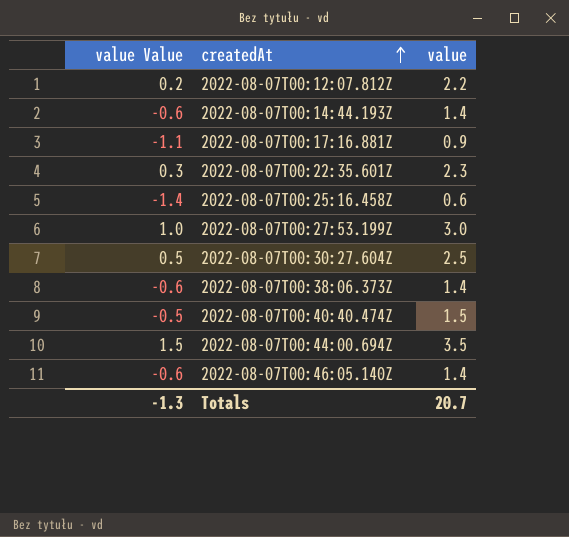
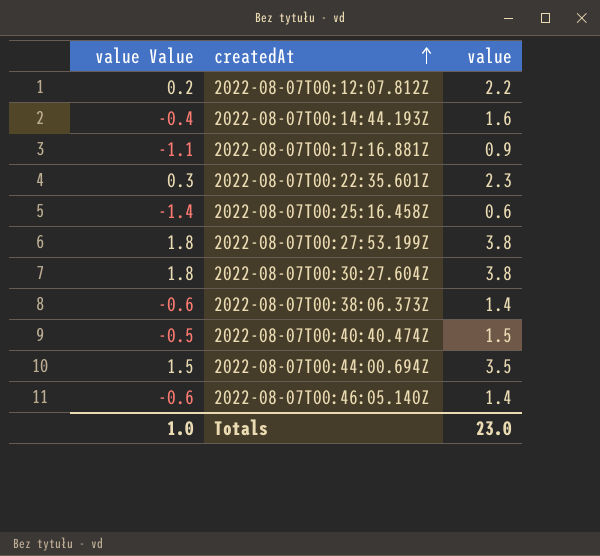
2022-08-07T00:14:44.193Z | value Value: -0.6 -> -0.4
2022-08-07T00:14:44.193Z | value: 1.4 -> 1.6
2022-08-07T00:27:53.199Z | value Value: 1.0 -> 1.8
2022-08-07T00:27:53.199Z | value: 3.0 -> 3.8
2022-08-07T00:30:27.604Z | value Value: 0.5 -> 1.8
2022-08-07T00:30:27.604Z | value: 2.5 -> 3.8
Totals | value Value: -1.3 -> 1.0
Totals | value: 20.7 -> 23.0

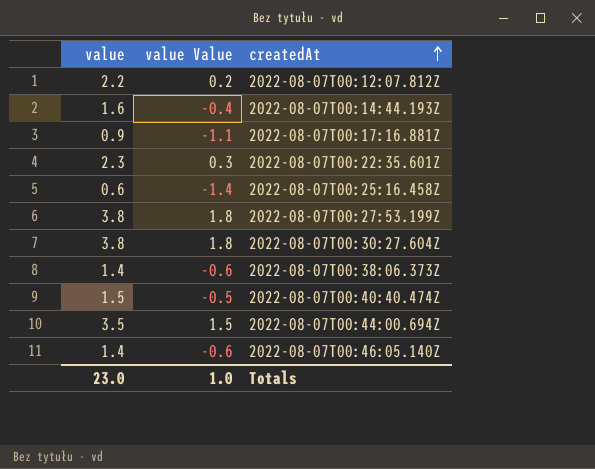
column value | position: 3 -> 1

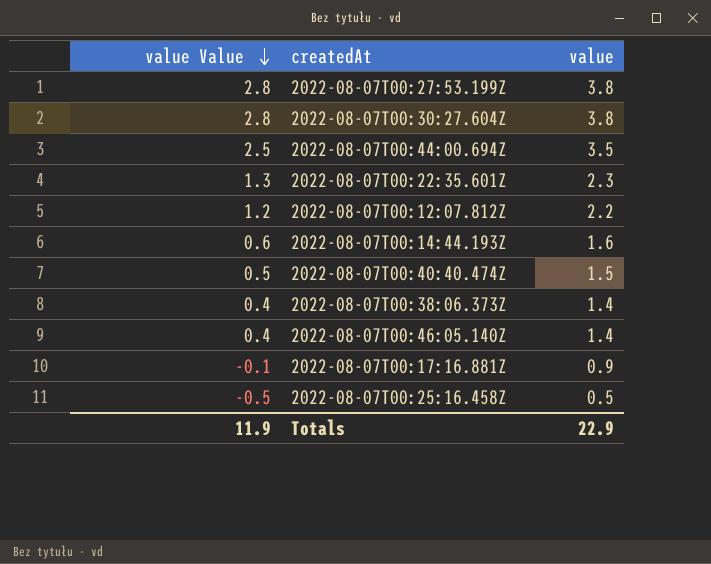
row order: createdAt ascending -> value Value descending
column value Value | formula: [value] - 2 -> [value] - 1
column value | position: 1 -> 3
2022-08-07T00:25:16.458Z | value: 0.6 -> 0.5
Totals | value Value: 1.0 -> 11.9
Totals | value: 23.0 -> 22.9

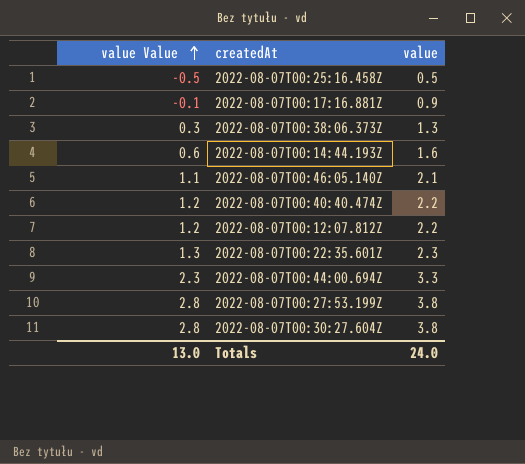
row order: value Value descending -> value Value ascending
2022-08-07T00:38:06.373Z | value Value: 0.4 -> 0.3
2022-08-07T00:38:06.373Z | value: 1.4 -> 1.3
2022-08-07T00:46:05.140Z | value Value: 0.4 -> 1.1
2022-08-07T00:46:05.140Z | value: 1.4 -> 2.1
2022-08-07T00:40:40.474Z | value Value: 0.5 -> 1.2
2022-08-07T00:40:40.474Z | value: 1.5 -> 2.2
2022-08-07T00:44:00.694Z | value Value: 2.5 -> 2.3
2022-08-07T00:44:00.694Z | value: 3.5 -> 3.3
Totals | value Value: 11.9 -> 13.0
Totals | value: 22.9 -> 24.0

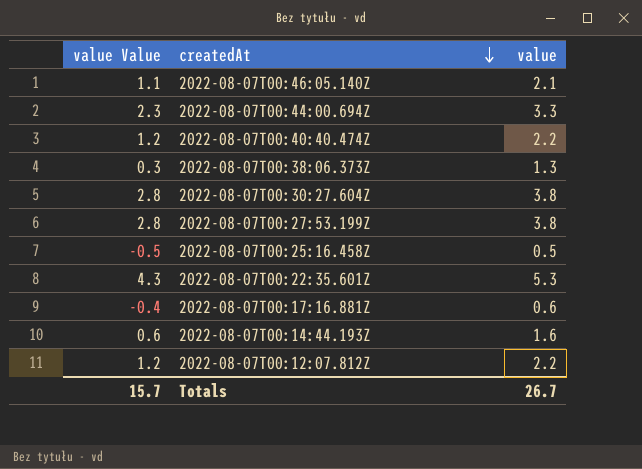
row order: value Value ascending -> createdAt descending
2022-08-07T00:22:35.601Z | value Value: 1.3 -> 4.3
2022-08-07T00:22:35.601Z | value: 2.3 -> 5.3
2022-08-07T00:17:16.881Z | value Value: -0.1 -> -0.4
2022-08-07T00:17:16.881Z | value: 0.9 -> 0.6
Totals | value Value: 13.0 -> 15.7
Totals | value: 24.0 -> 26.7

